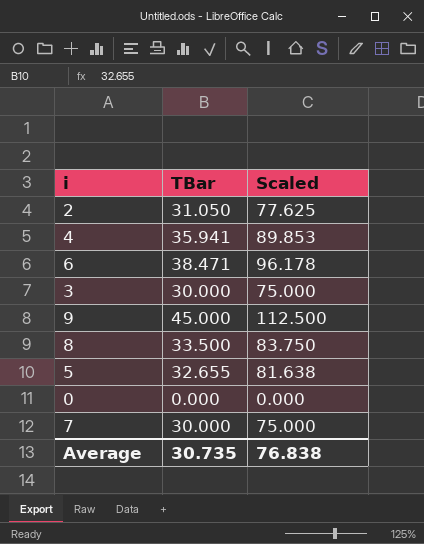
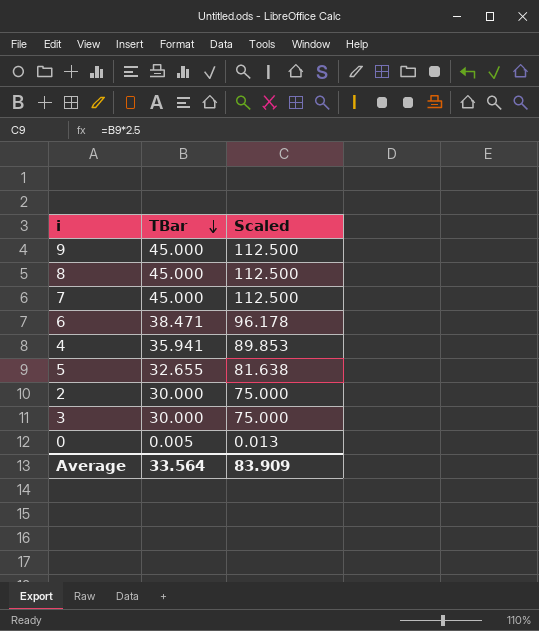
row order: none -> TBar descending
8 | TBar: 33.500 -> 45.000
8 | Scaled: 83.750 -> 112.500
7 | TBar: 30.000 -> 45.000
7 | Scaled: 75.000 -> 112.500
2 | TBar: 31.050 -> 30.000
2 | Scaled: 77.625 -> 75.000
0 | TBar: 0.000 -> 0.005
0 | Scaled: 0.000 -> 0.013
Average | TBar: 30.735 -> 33.564
Average | Scaled: 76.838 -> 83.909

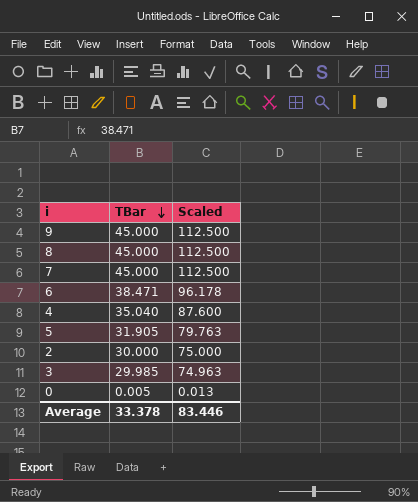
4 | TBar: 35.941 -> 35.040
4 | Scaled: 89.853 -> 87.600
5 | TBar: 32.655 -> 31.905
5 | Scaled: 81.638 -> 79.763
3 | TBar: 30.000 -> 29.985
3 | Scaled: 75.000 -> 74.963
Average | TBar: 33.564 -> 33.378
Average | Scaled: 83.909 -> 83.446

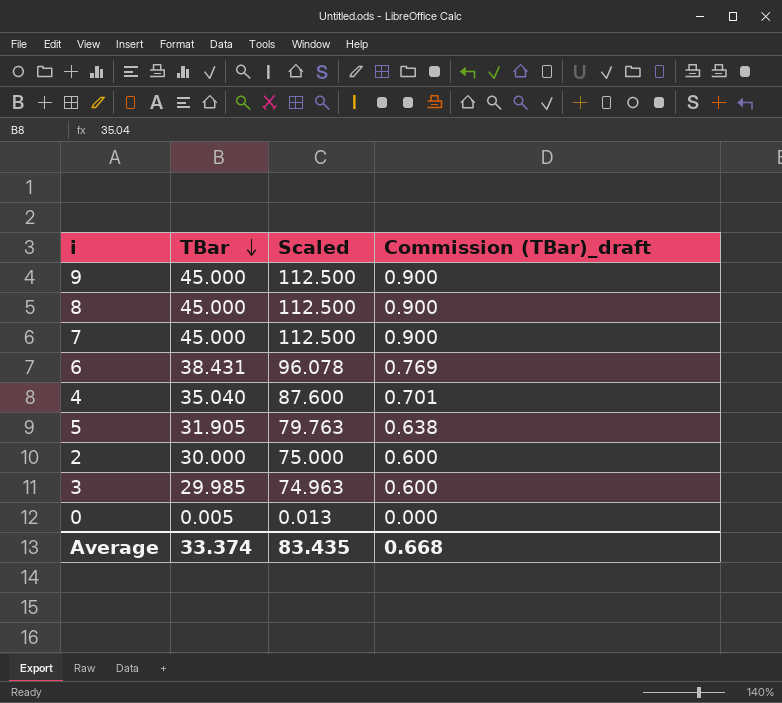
column Commission (TBar)_draft | formula: none -> [TBar] * 0.02
6 | TBar: 38.471 -> 38.431
6 | Scaled: 96.178 -> 96.078
Average | TBar: 33.378 -> 33.374
Average | Scaled: 83.446 -> 83.435

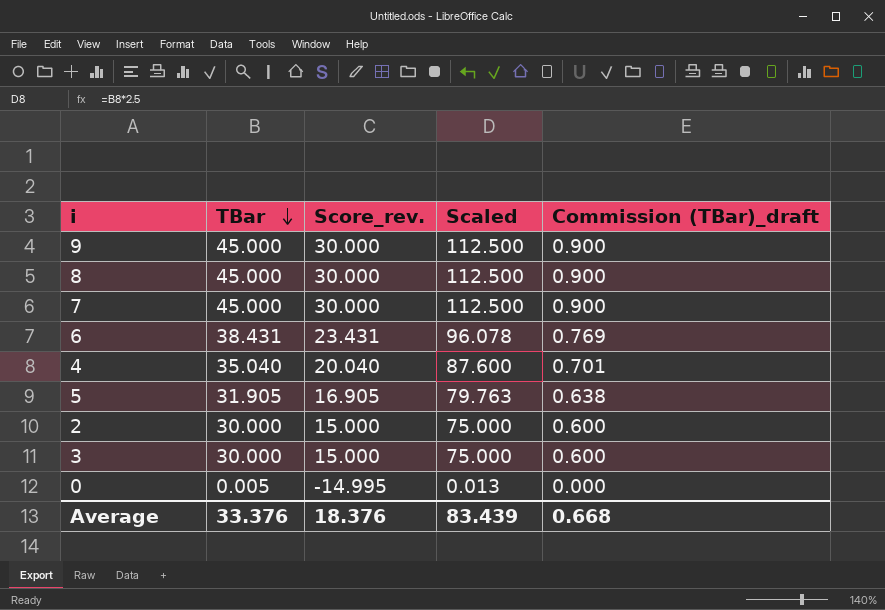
column Score_rev. | formula: none -> [TBar] - 15
3 | TBar: 29.985 -> 30.000
3 | Scaled: 74.963 -> 75.000
Average | TBar: 33.374 -> 33.376
Average | Scaled: 83.435 -> 83.439

